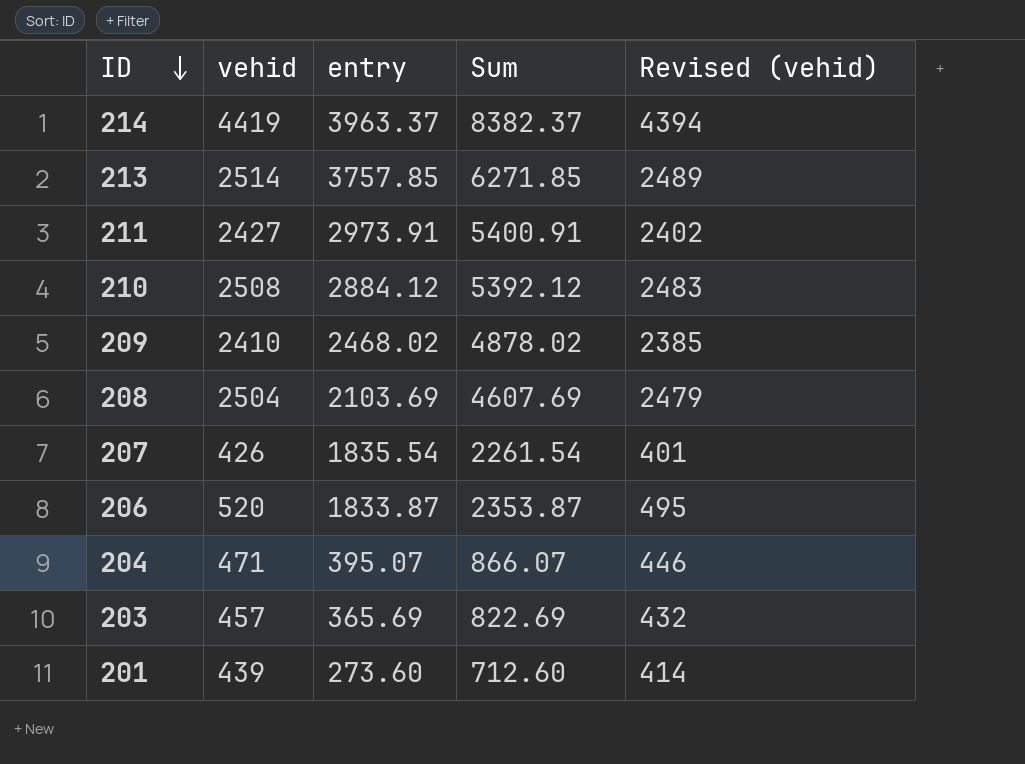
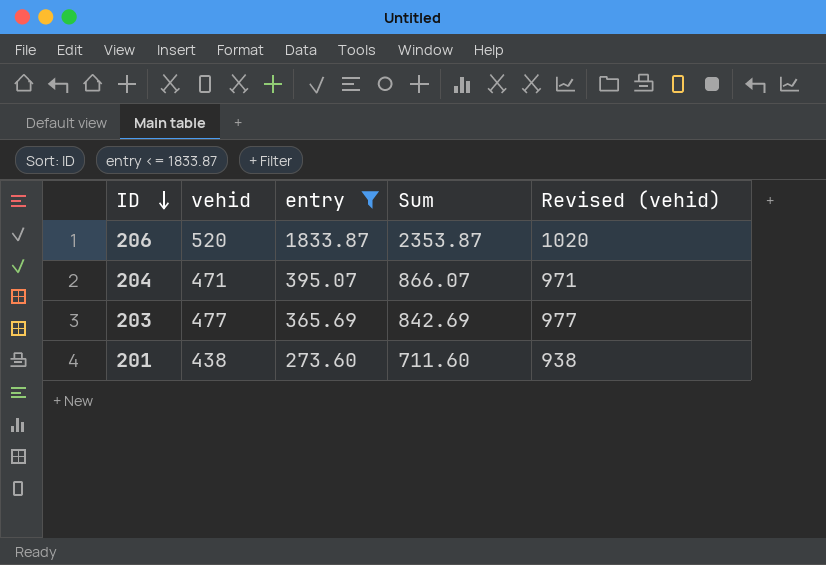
filter: none -> entry <= 1833.87
column Revised (vehid) | formula: [vehid] - 25 -> [vehid] + 500
203 | vehid: 457 -> 477
203 | Sum: 822.69 -> 842.69
201 | vehid: 439 -> 438
201 | Sum: 712.60 -> 711.60

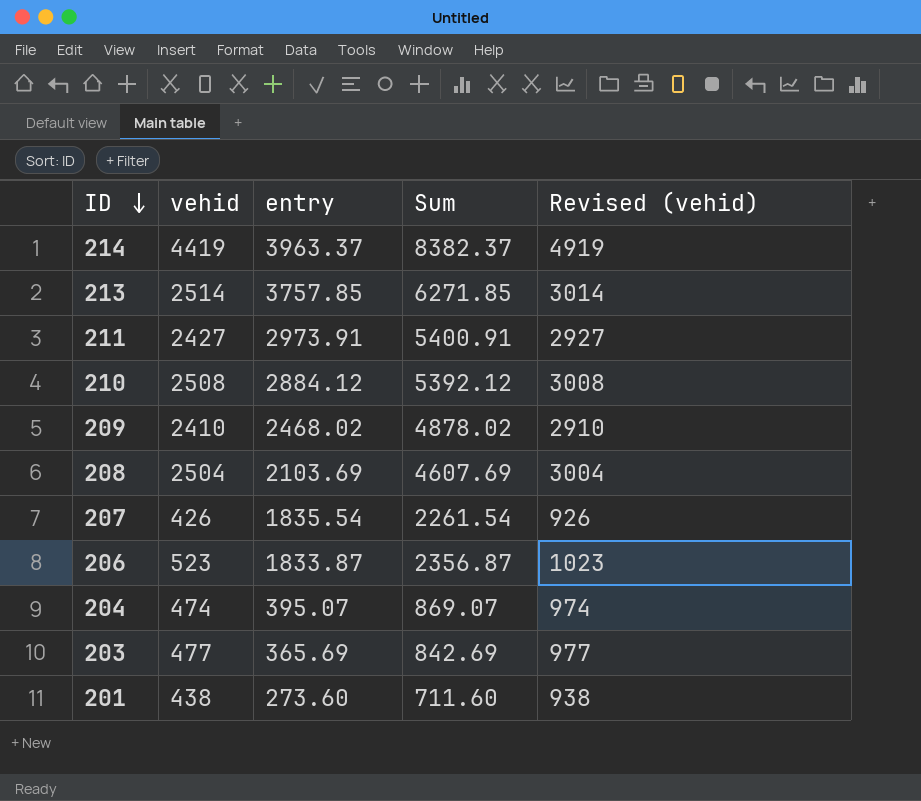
filter: entry <= 1833.87 -> none
206 | vehid: 520 -> 523
206 | Sum: 2353.87 -> 2356.87
206 | Revised (vehid): 1020 -> 1023
204 | vehid: 471 -> 474
204 | Sum: 866.07 -> 869.07
204 | Revised (vehid): 971 -> 974

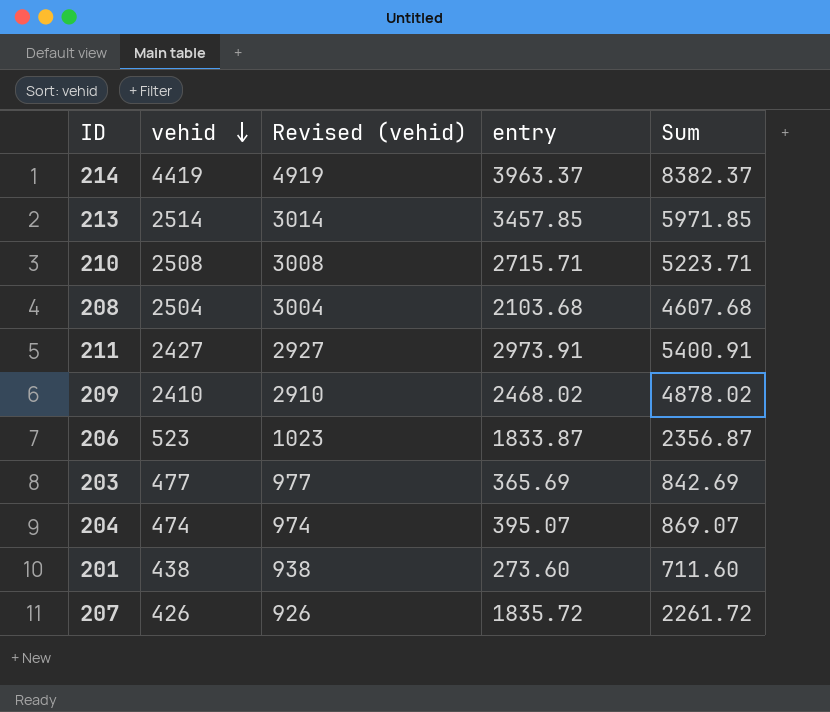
row order: ID descending -> vehid descending
column Revised (vehid) | position: 5 -> 3
213 | entry: 3757.85 -> 3457.85
213 | Sum: 6271.85 -> 5971.85
210 | entry: 2884.12 -> 2715.71
210 | Sum: 5392.12 -> 5223.71
208 | entry: 2103.69 -> 2103.68
208 | Sum: 4607.69 -> 4607.68
207 | entry: 1835.54 -> 1835.72
207 | Sum: 2261.54 -> 2261.72

